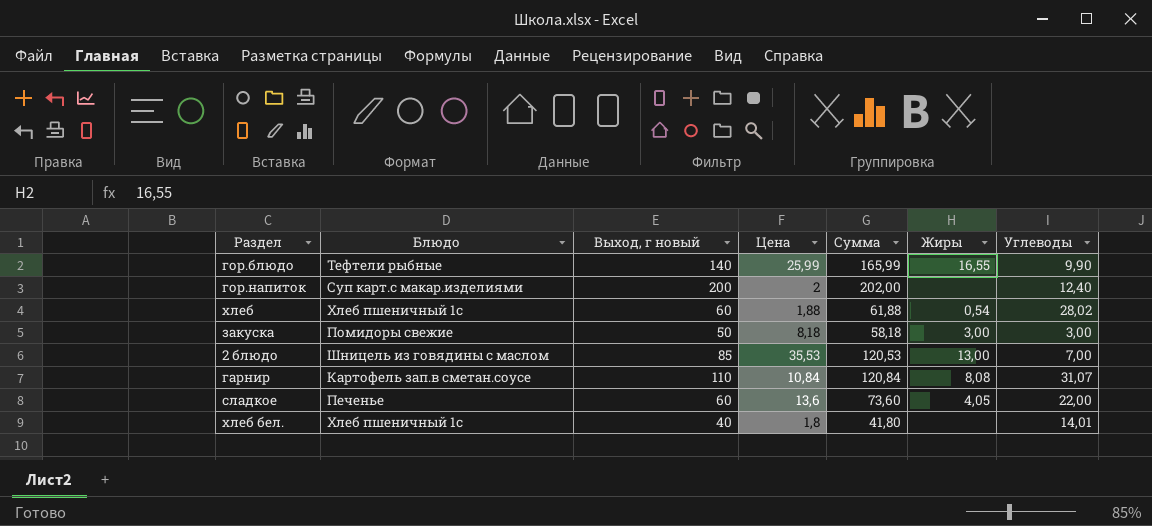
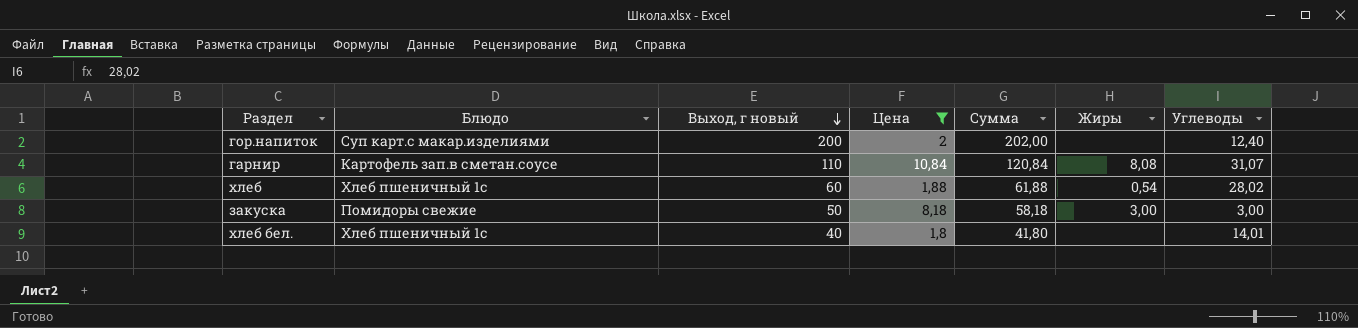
filter: none -> Цена <= 10,84
row order: none -> Выход, г новый descending

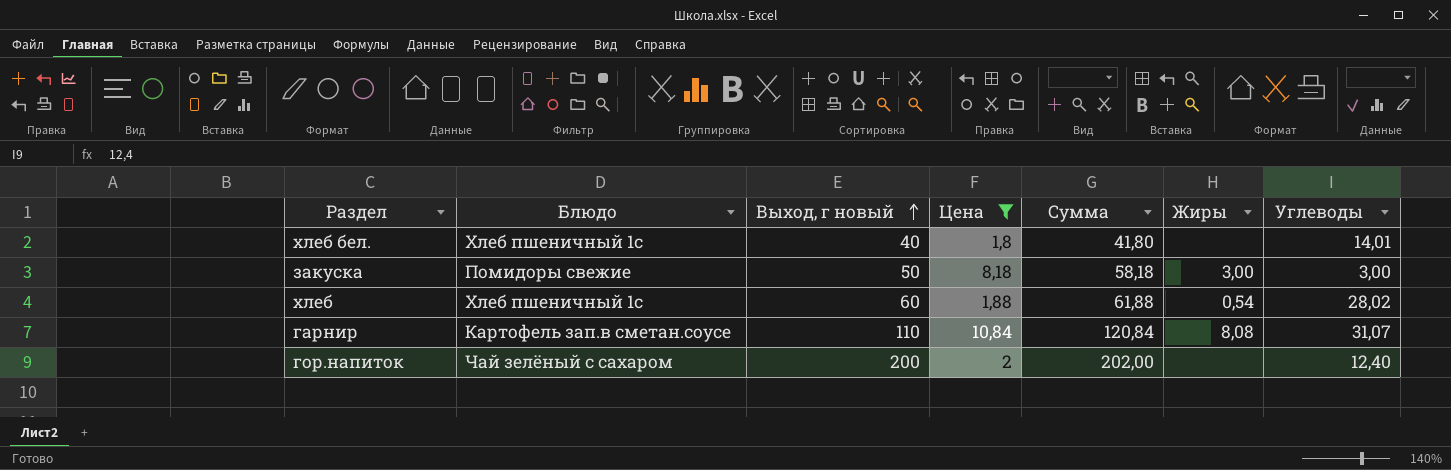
row order: Выход, г новый descending -> Выход, г новый ascending
гор.напиток | Блюдо: Суп карт.с макар.изделиями -> Чай зелёный с сахаром

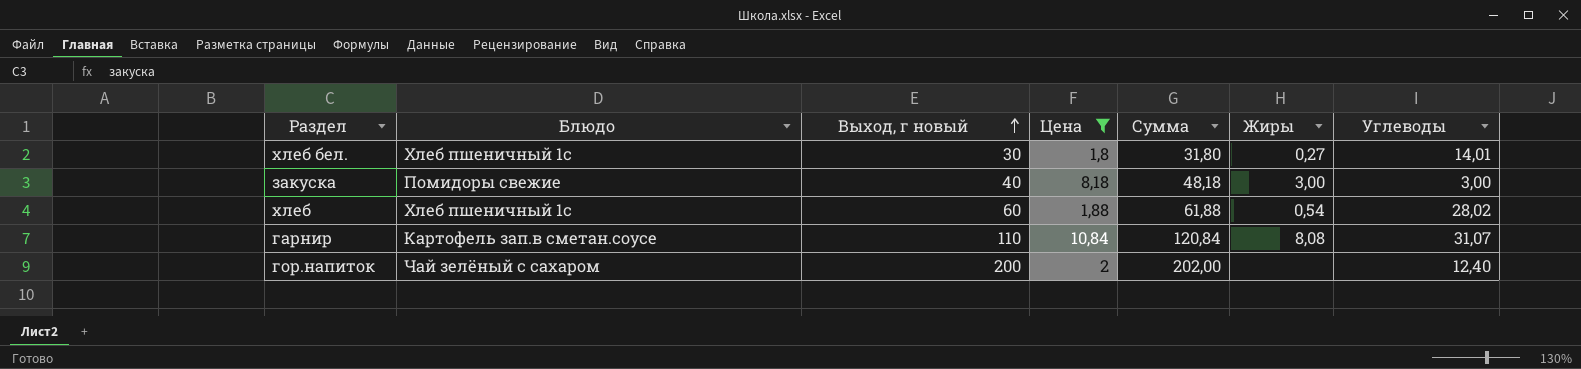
хлеб бел. | Выход, г новый: 40 -> 30
хлеб бел. | Сумма: 41,80 -> 31,80
хлеб бел. | Жиры: none -> 0,27
закуска | Выход, г новый: 50 -> 40
закуска | Сумма: 58,18 -> 48,18

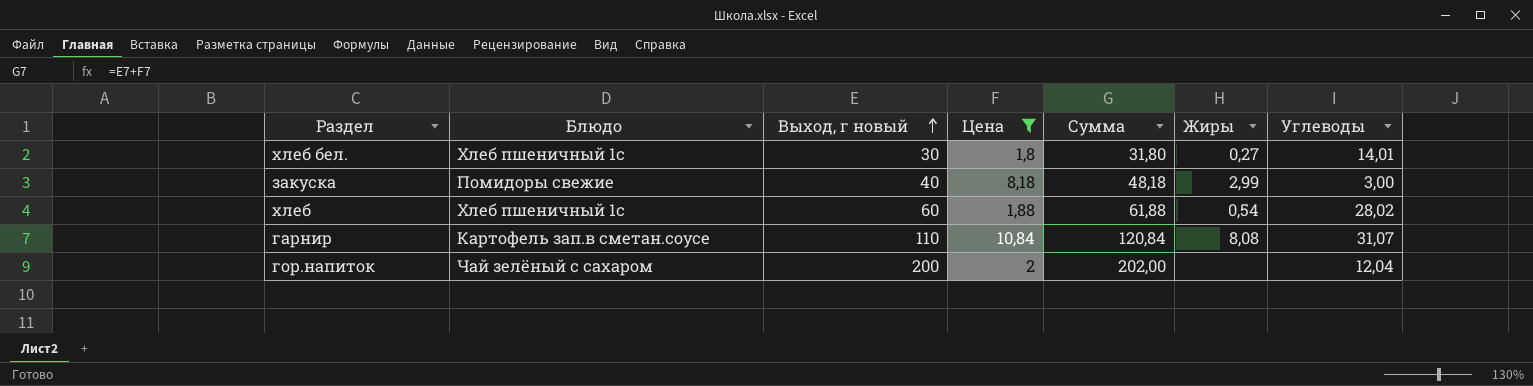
закуска | Жиры: 3,00 -> 2,99
гор.напиток | Углеводы: 12,40 -> 12,04

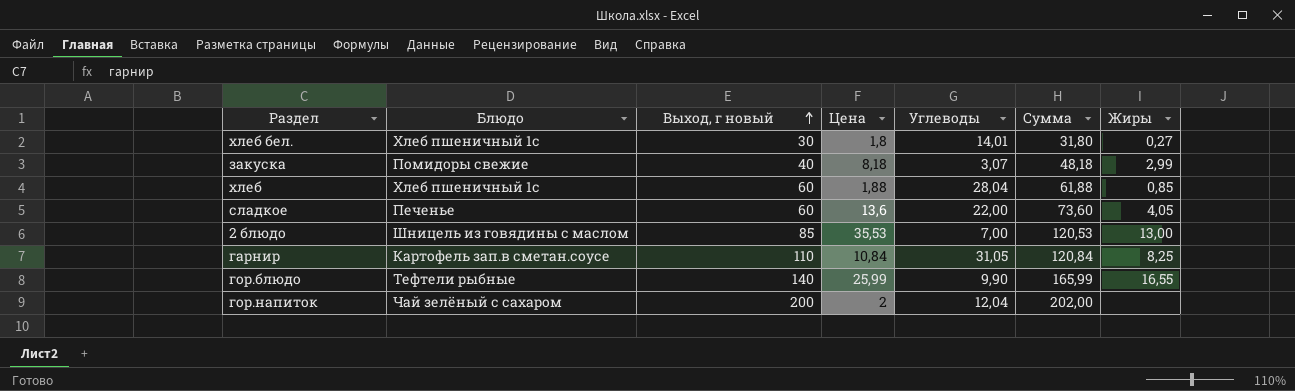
filter: Цена <= 10,84 -> none
column Углеводы | position: 7 -> 5
закуска | Углеводы: 3,00 -> 3,07
хлеб | Углеводы: 28,02 -> 28,04
хлеб | Жиры: 0,54 -> 0,85
гарнир | Углеводы: 31,07 -> 31,05
гарнир | Жиры: 8,08 -> 8,25

